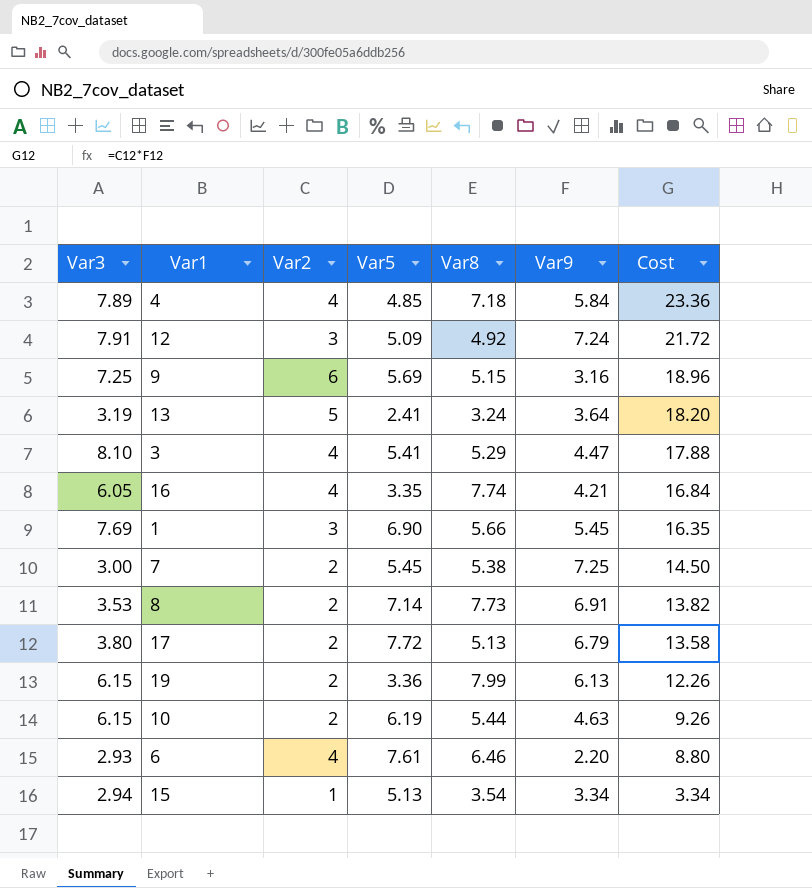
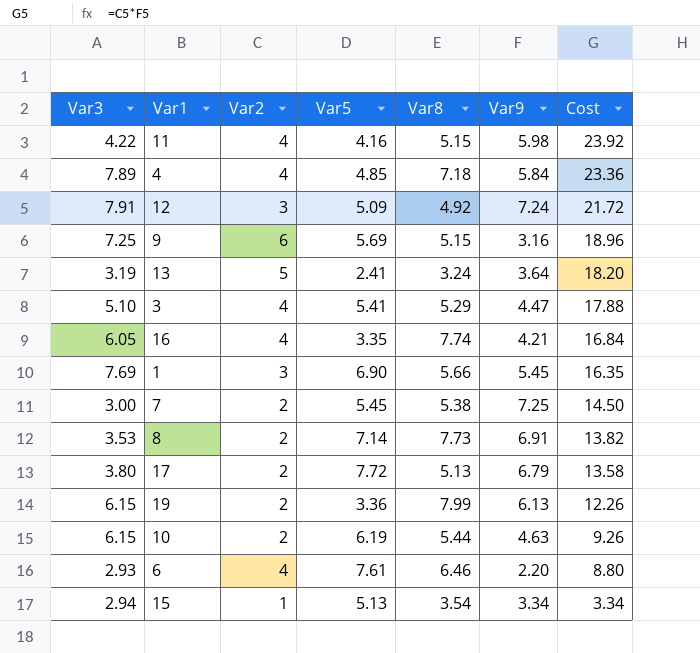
row 11: none -> 4.22 | 4 | 4.16 | 5.15 | 5.98 | 23.92
3 | Var3: 8.10 -> 5.10

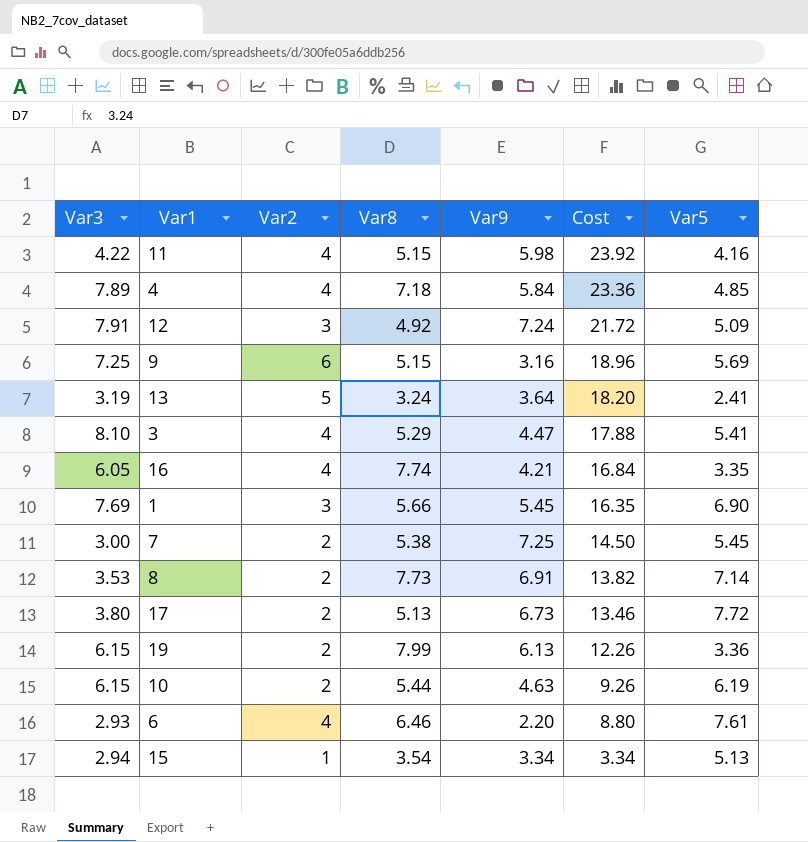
column Var5 | position: 4 -> 7
3 | Var3: 5.10 -> 8.10
17 | Var9: 6.79 -> 6.73
17 | Cost: 13.58 -> 13.46

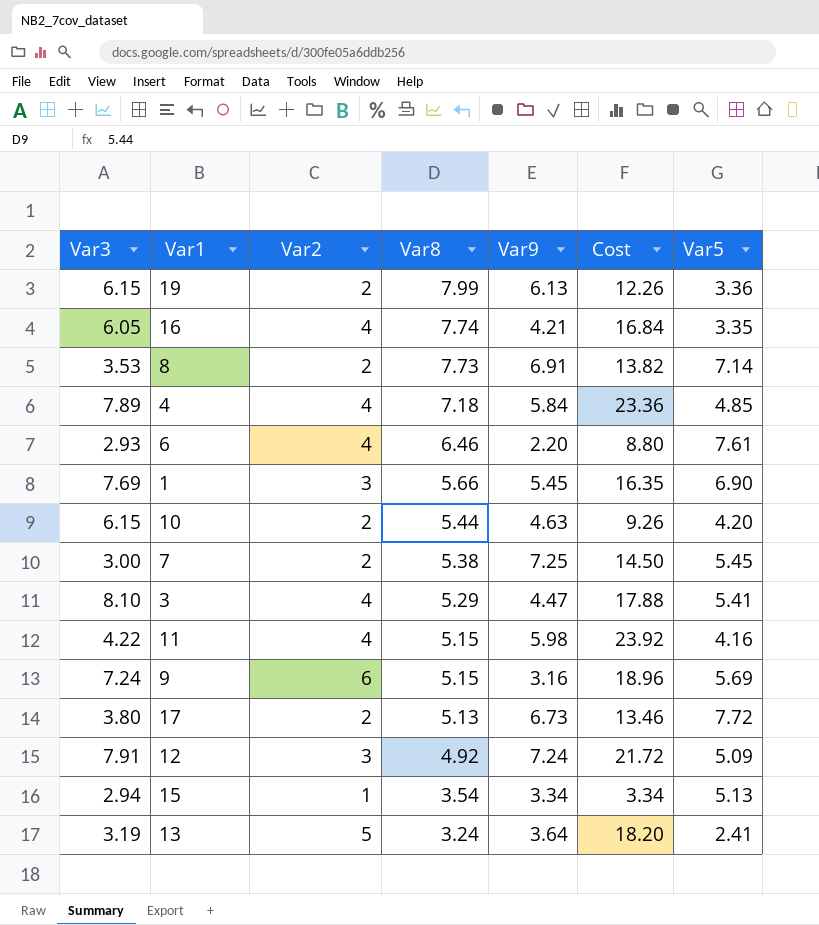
row order: Cost descending -> Var8 descending
10 | Var5: 6.19 -> 4.20
9 | Var3: 7.25 -> 7.24

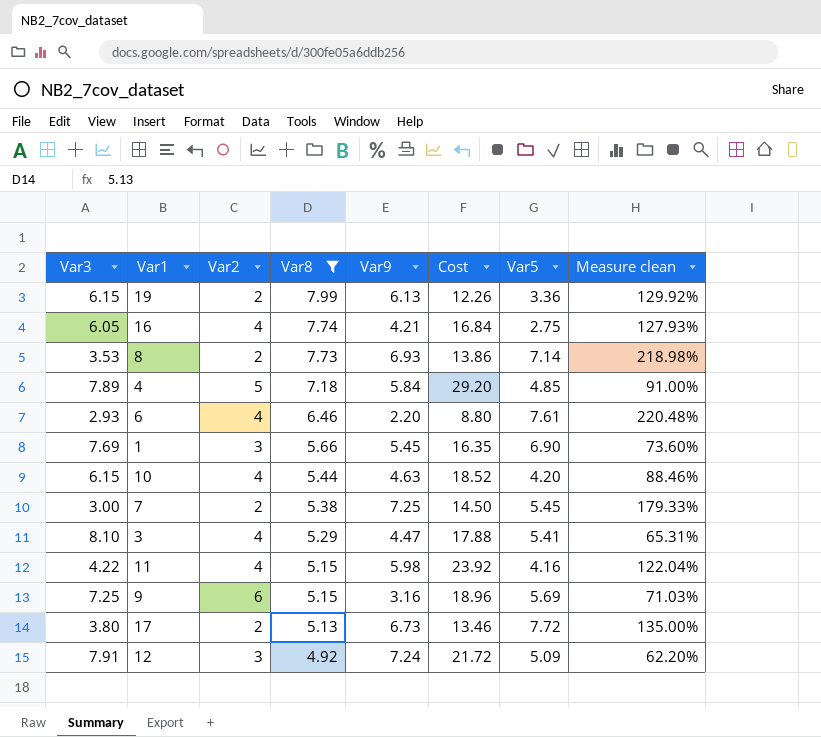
filter: none -> Var8 >= 4.92
column Measure clean | formula: none -> [Var8] / [Var3]
16 | Var5: 3.35 -> 2.75
8 | Var9: 6.91 -> 6.93
8 | Cost: 13.82 -> 13.86
4 | Var2: 4 -> 5
4 | Cost: 23.36 -> 29.20
10 | Var2: 2 -> 4
10 | Cost: 9.26 -> 18.52
9 | Var3: 7.24 -> 7.25

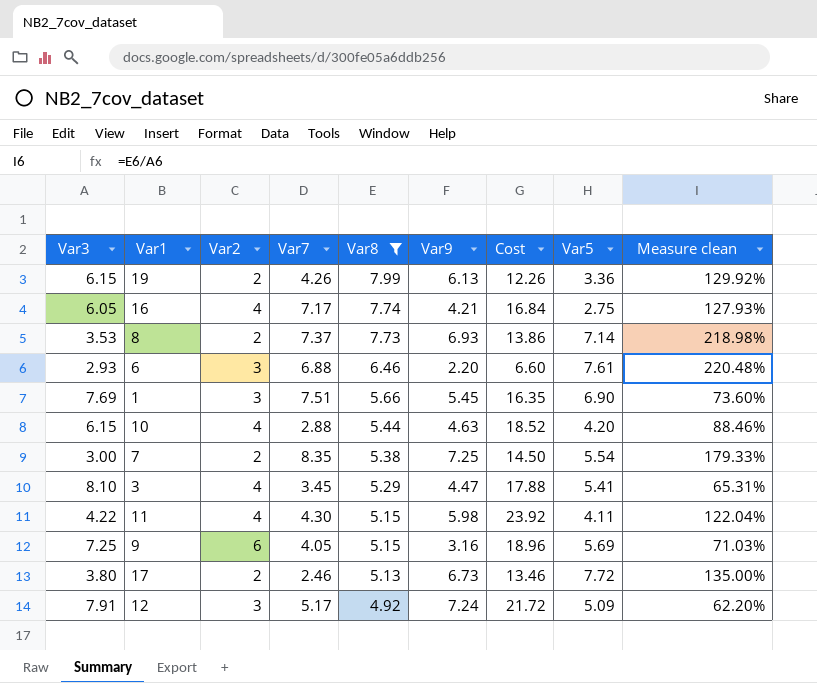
column Var7 | position: none -> 4
row 4: 7.89 | 5 | 7.18 | 5.84 | 29.20 | 4.85 | 91.00% -> none
6 | Var2: 4 -> 3
6 | Cost: 8.80 -> 6.60
7 | Var5: 5.45 -> 5.54
11 | Var5: 4.16 -> 4.11

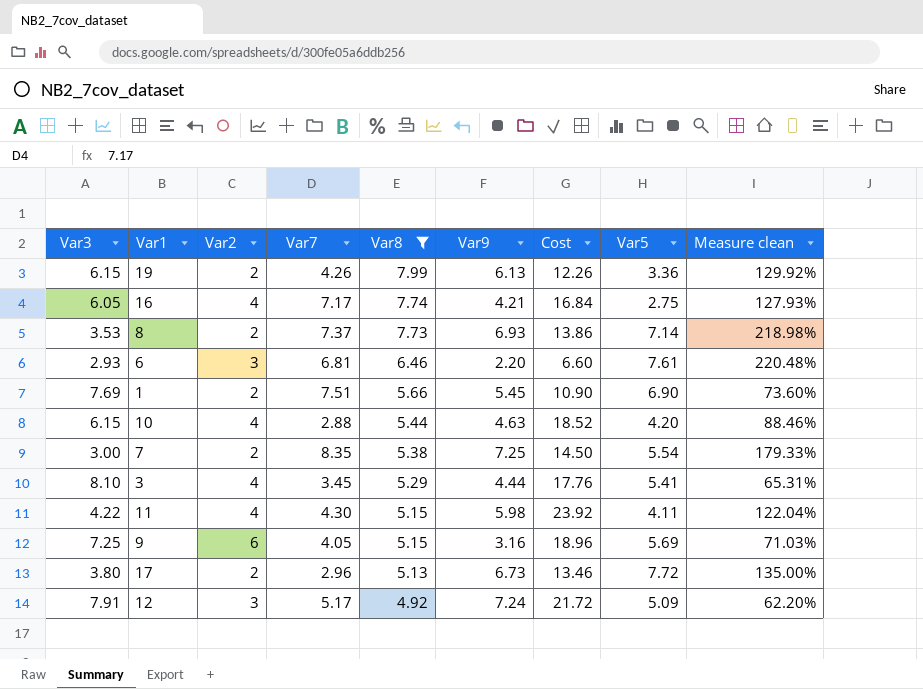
6 | Var7: 6.88 -> 6.81
1 | Var2: 3 -> 2
1 | Cost: 16.35 -> 10.90
3 | Var9: 4.47 -> 4.44
3 | Cost: 17.88 -> 17.76
17 | Var7: 2.46 -> 2.96

